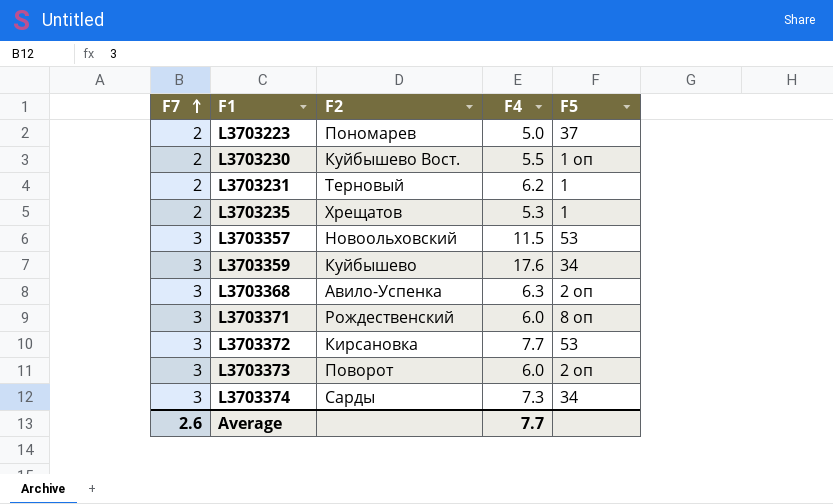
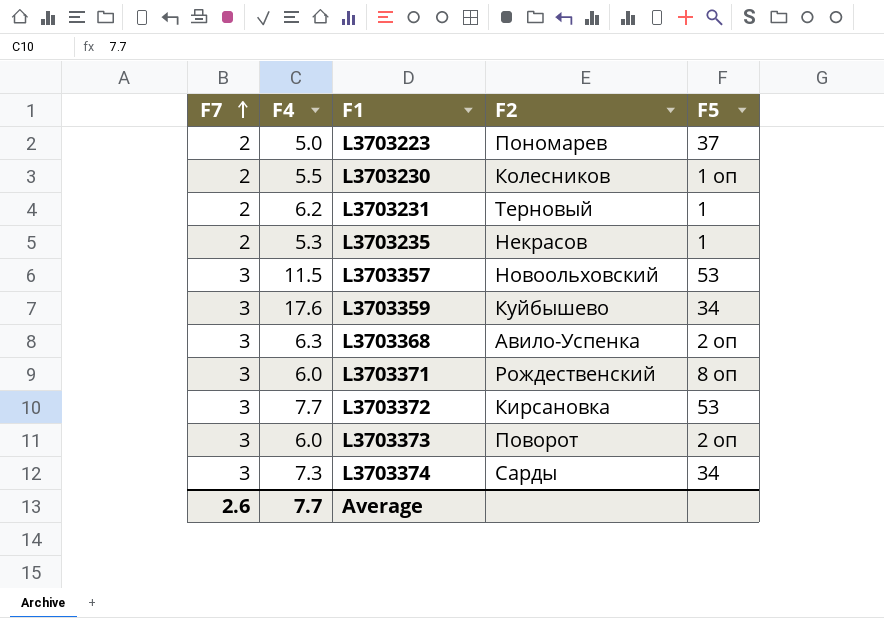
column F4 | position: 4 -> 2
L3703230 | F2: Куйбышево Вост. -> Колесников
L3703235 | F2: Хрещатов -> Некрасов

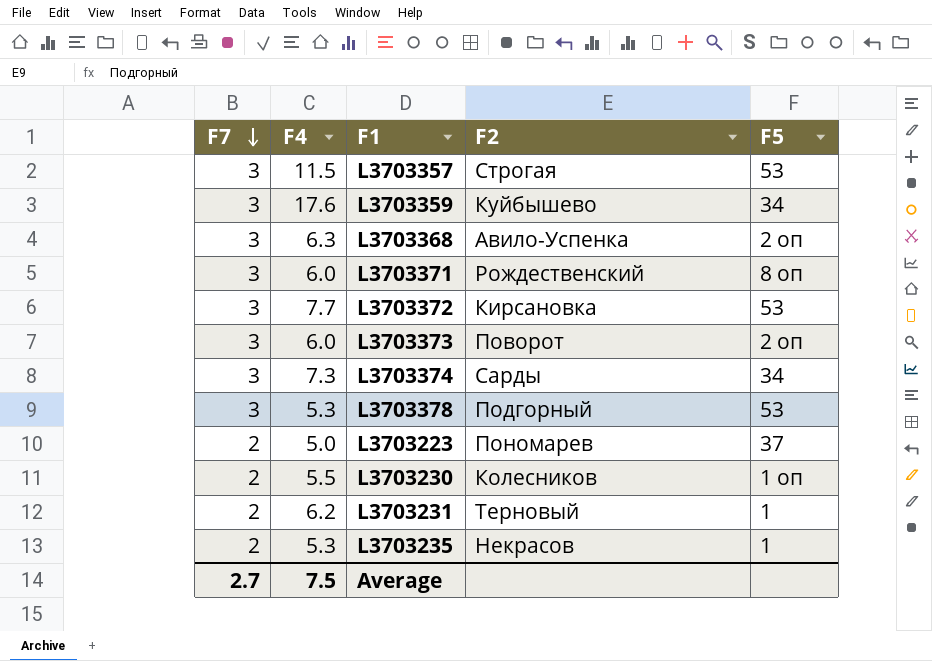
row order: F7 ascending -> F7 descending
L3703357 | F2: Новоольховский -> Строгая
row L3703378: none -> 3 | 5.3 | Подгорный | 53
Average | F7: 2.6 -> 2.7
Average | F4: 7.7 -> 7.5

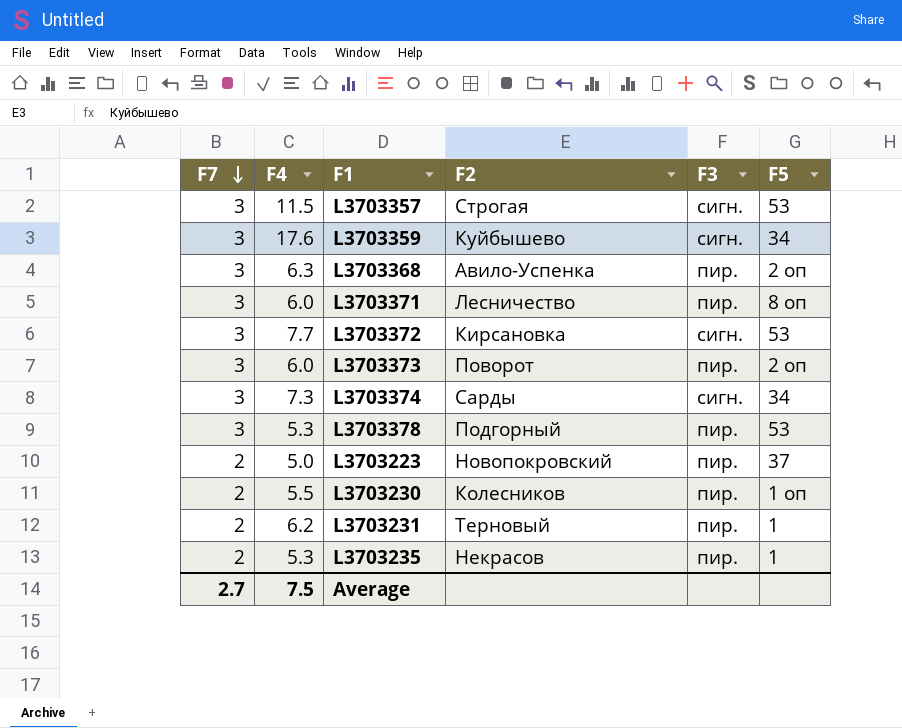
column F3 | position: none -> 5
L3703371 | F2: Рождественский -> Лесничество
L3703223 | F2: Пономарев -> Новопокровский

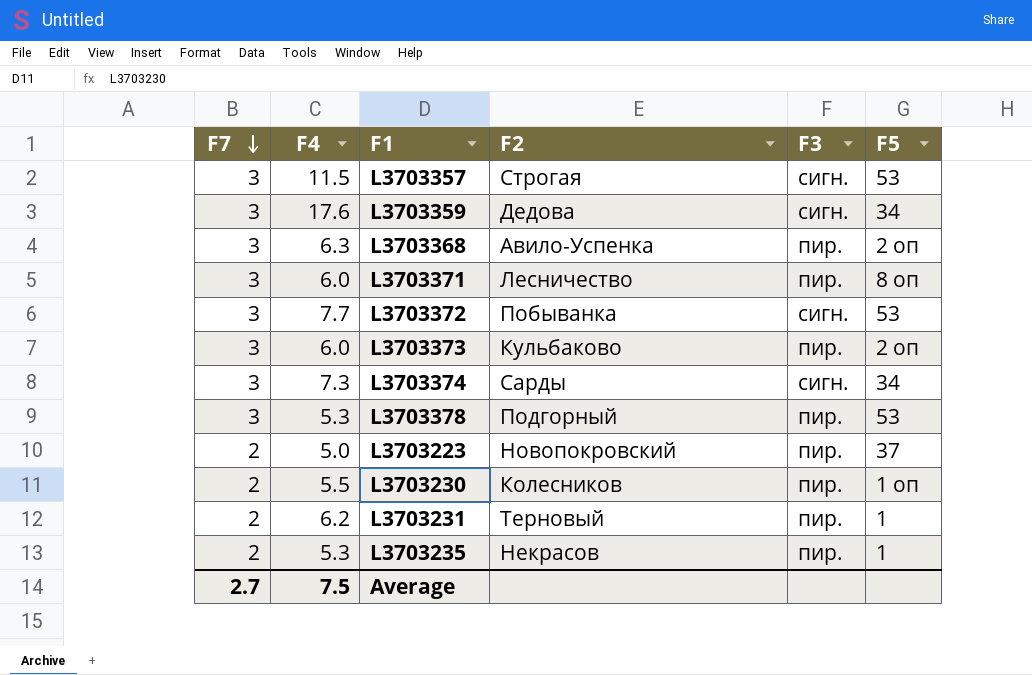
L3703359 | F2: Куйбышево -> Дедова
L3703372 | F2: Кирсановка -> Побыванка
L3703373 | F2: Поворот -> Кульбаково

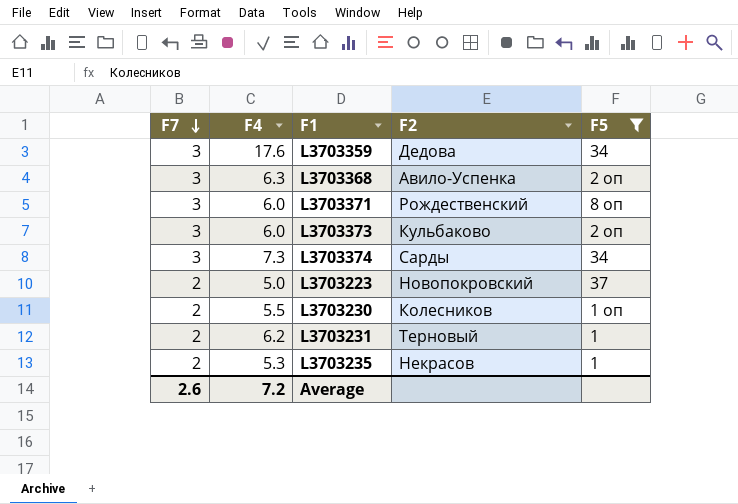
filter: none -> F5 != 53
column F3 | position: 5 -> none
L3703371 | F2: Лесничество -> Рождественский
Average | F7: 2.7 -> 2.6
Average | F4: 7.5 -> 7.2

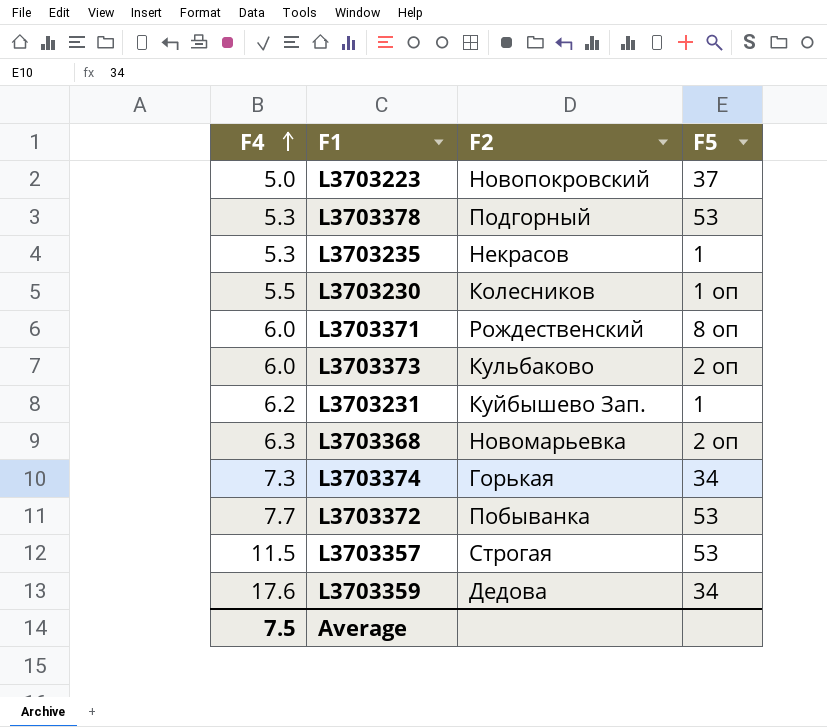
filter: F5 != 53 -> none
row order: F7 descending -> F4 ascending
column F7 | position: 1 -> none
L3703231 | F2: Терновый -> Куйбышево Зап.
L3703368 | F2: Авило-Успенка -> Новомарьевка
L3703374 | F2: Сарды -> Горькая
Average | F4: 7.2 -> 7.5

